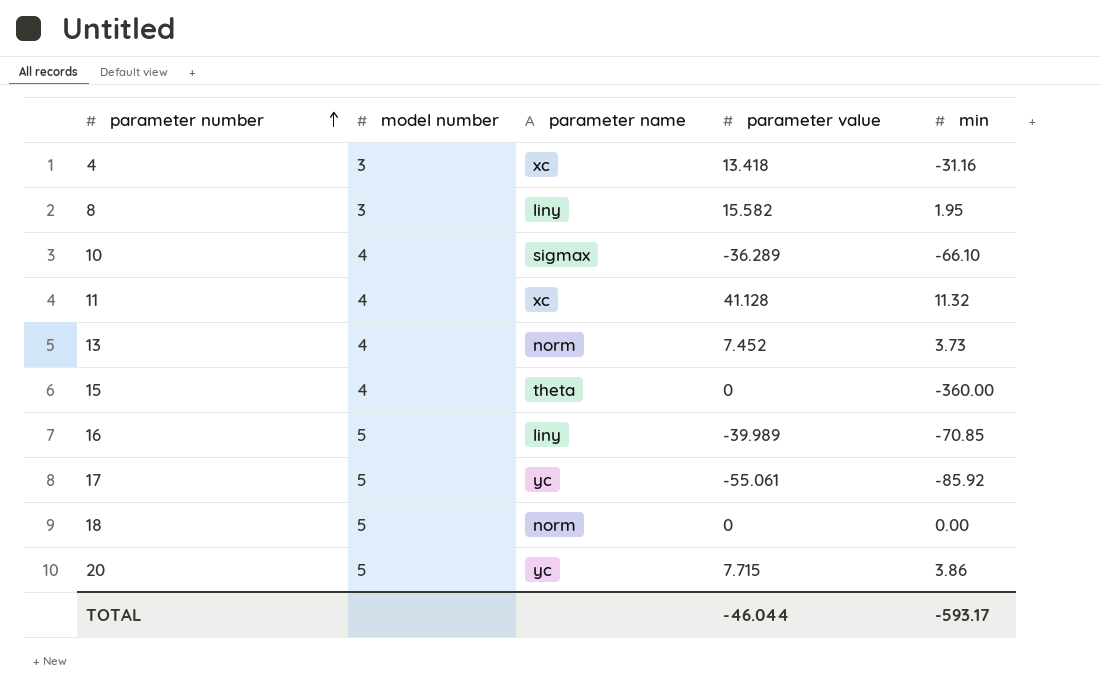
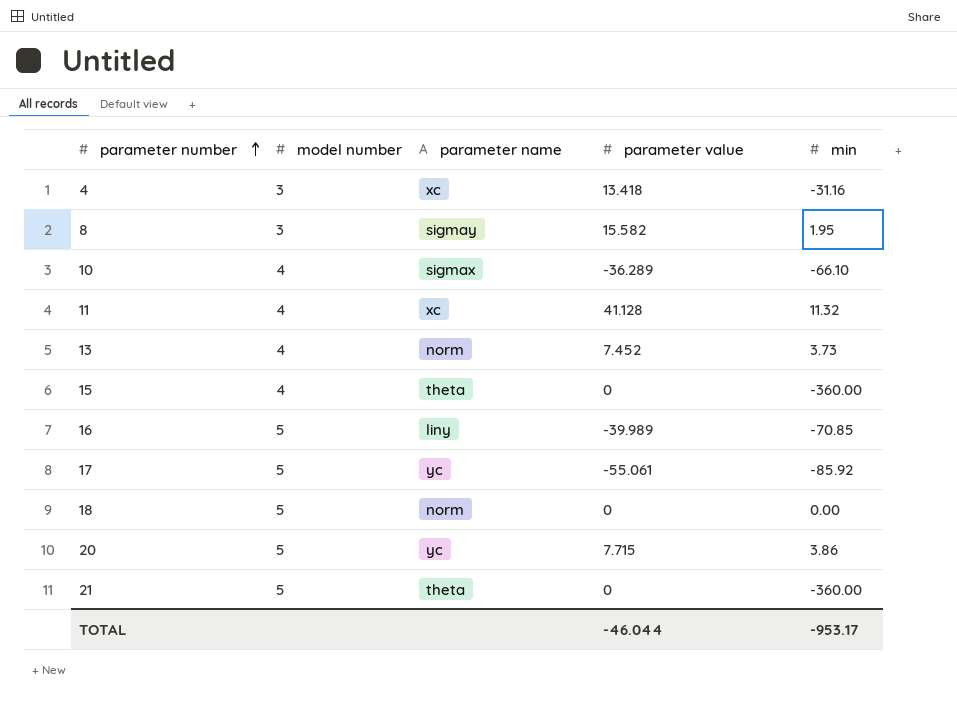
8 | parameter name: liny -> sigmay
row 21: none -> 5 | theta | 0 | -360.00
TOTAL | min: -593.17 -> -953.17

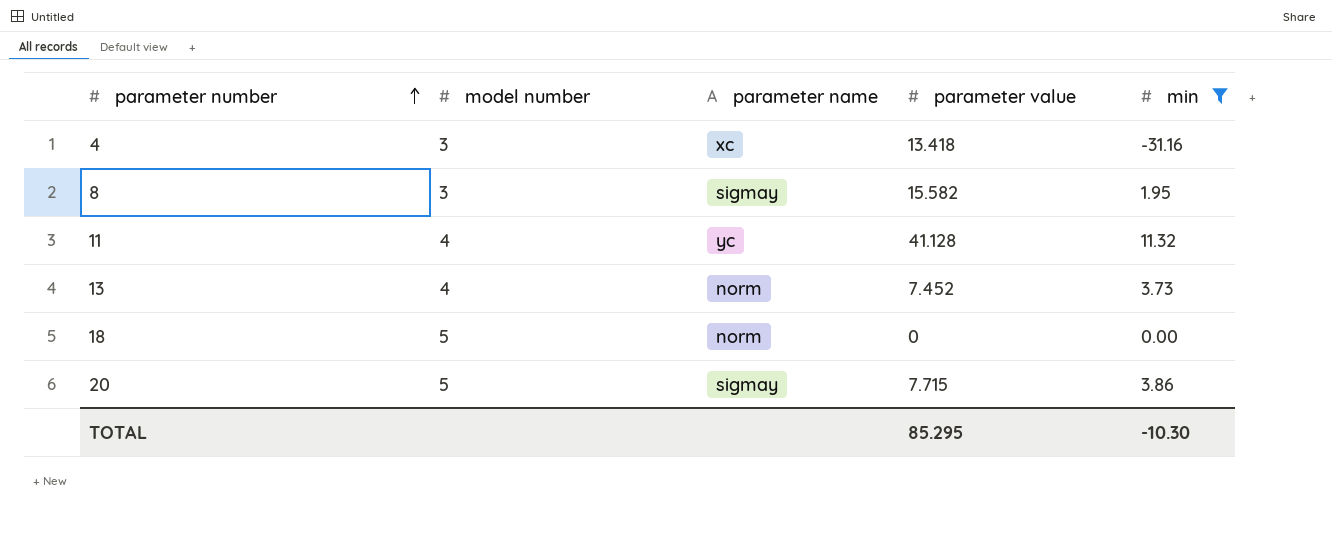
filter: none -> min >= -31.16
11 | parameter name: xc -> yc
20 | parameter name: yc -> sigmay
TOTAL | parameter value: -46.044 -> 85.295
TOTAL | min: -953.17 -> -10.30

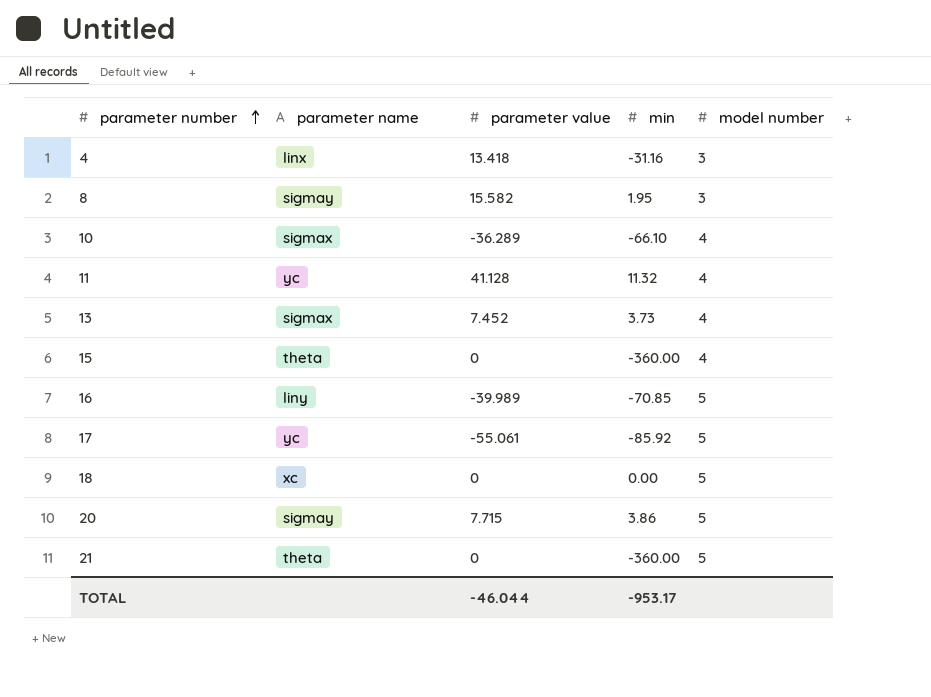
filter: min >= -31.16 -> none
column model number | position: 2 -> 5
4 | parameter name: xc -> linx
13 | parameter name: norm -> sigmax
18 | parameter name: norm -> xc
TOTAL | parameter value: 85.295 -> -46.044
TOTAL | min: -10.30 -> -953.17

